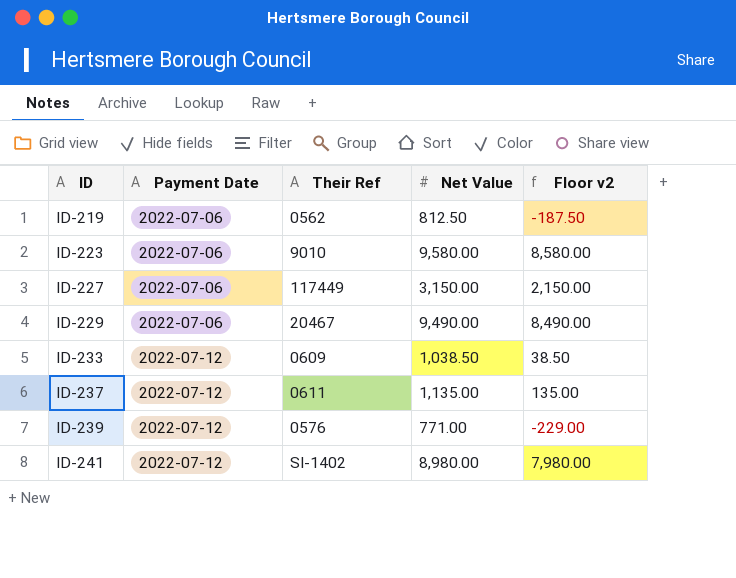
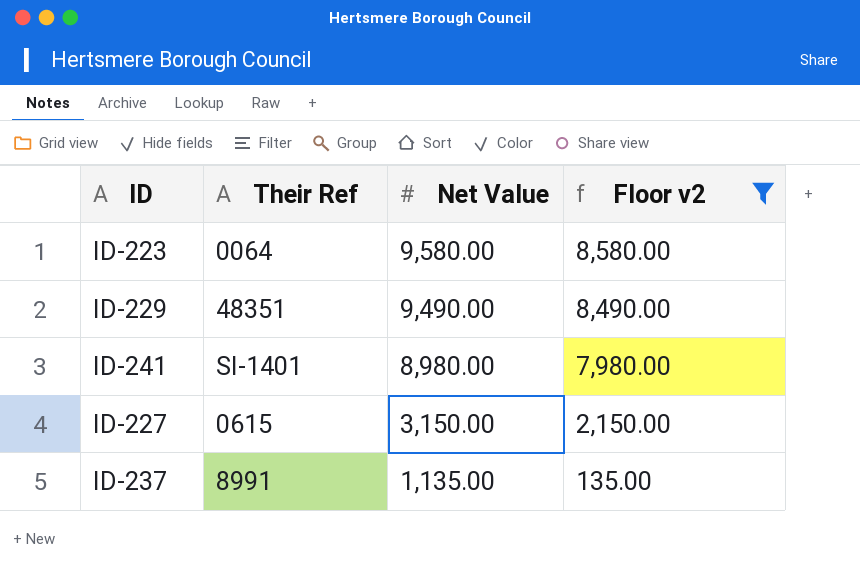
filter: none -> Floor v2 >= 135.00
row order: ID ascending -> Net Value descending
column Payment Date | position: 2 -> none
ID-223 | Their Ref: 9010 -> 0064
ID-229 | Their Ref: 20467 -> 48351
ID-241 | Their Ref: SI-1402 -> SI-1401
ID-227 | Their Ref: 117449 -> 0615
ID-237 | Their Ref: 0611 -> 8991

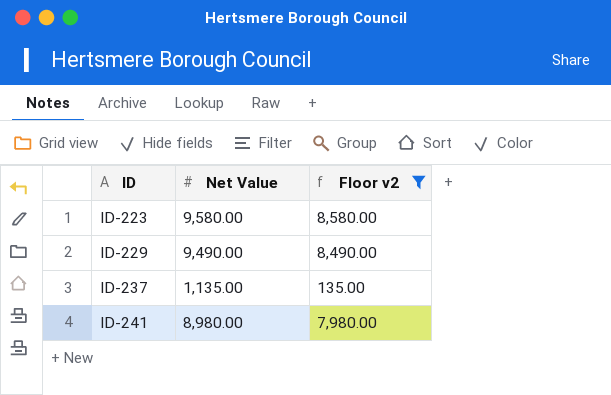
row order: Net Value descending -> ID ascending
column Their Ref | position: 2 -> none
row ID-227: 0615 | 3,150.00 | 2,150.00 -> none

